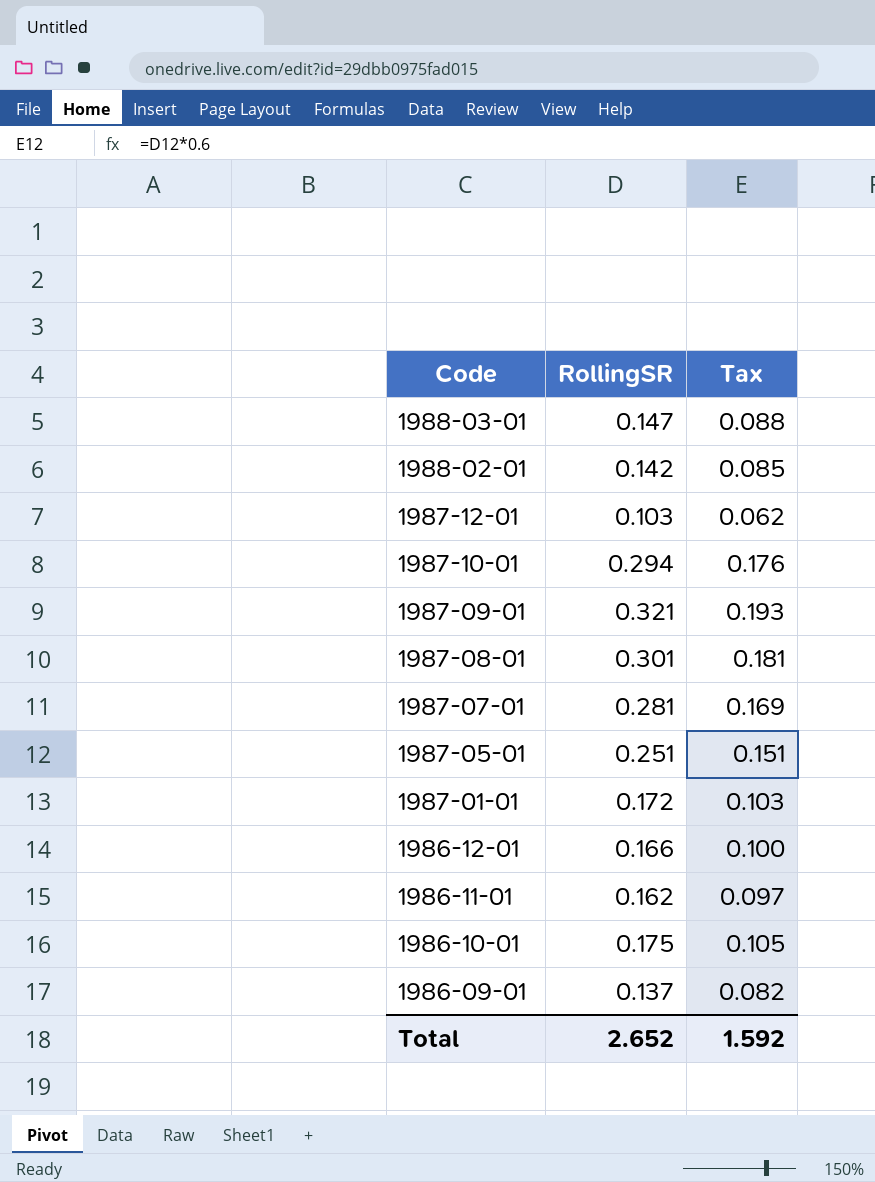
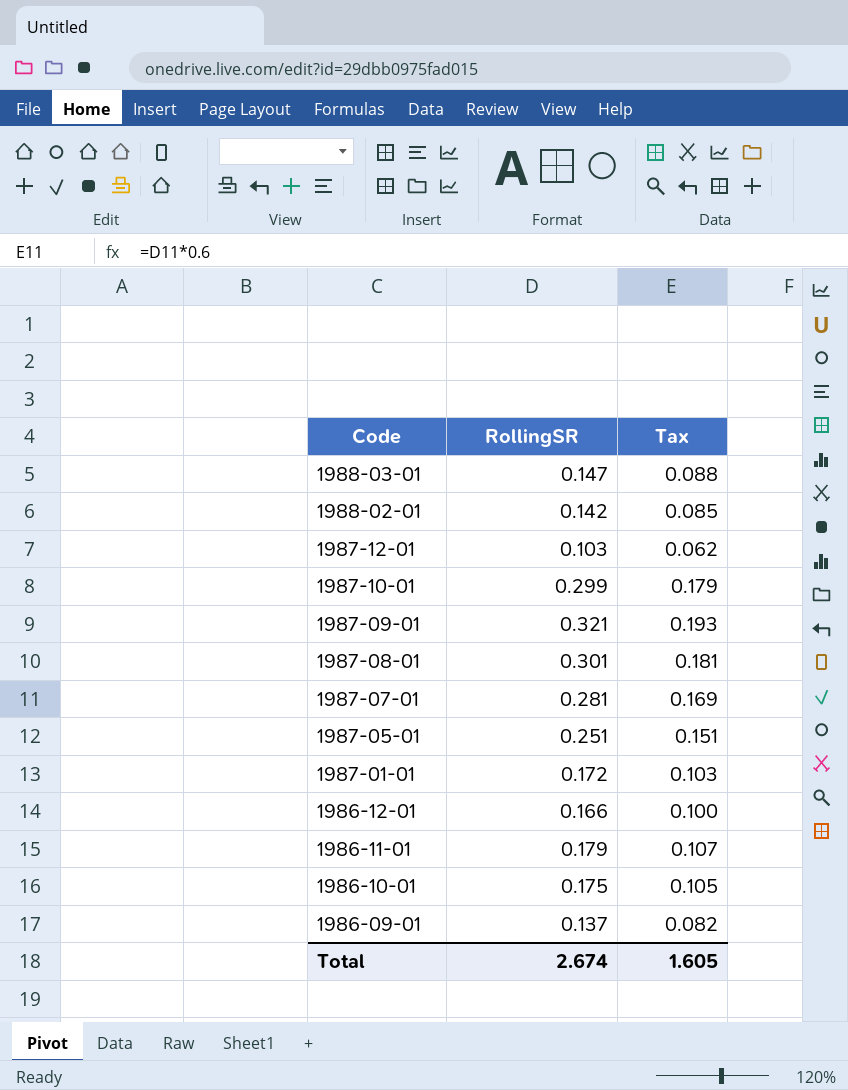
1987-10-01 | RollingSR: 0.294 -> 0.299
1987-10-01 | Tax: 0.176 -> 0.179
1986-11-01 | RollingSR: 0.162 -> 0.179
1986-11-01 | Tax: 0.097 -> 0.107
Total | RollingSR: 2.652 -> 2.674
Total | Tax: 1.592 -> 1.605

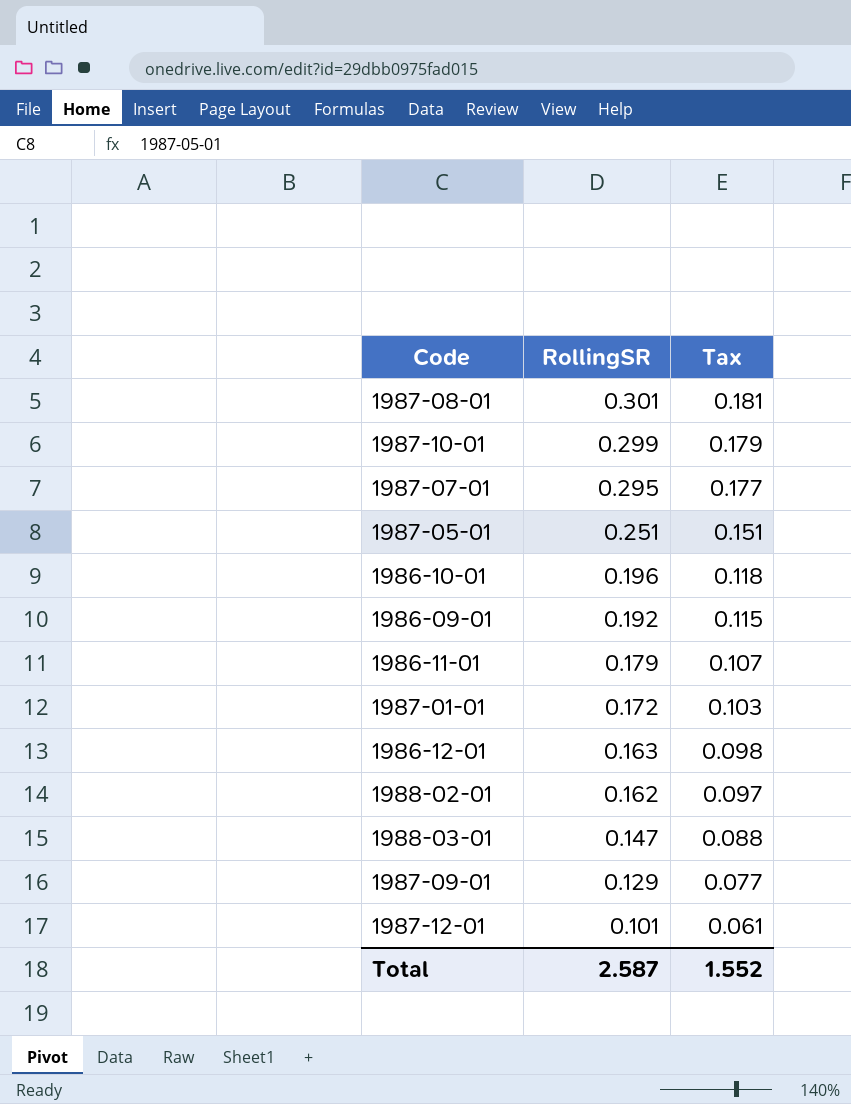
row order: Code descending -> RollingSR descending
1987-07-01 | RollingSR: 0.281 -> 0.295
1987-07-01 | Tax: 0.169 -> 0.177
1986-10-01 | RollingSR: 0.175 -> 0.196
1986-10-01 | Tax: 0.105 -> 0.118
1986-09-01 | RollingSR: 0.137 -> 0.192
1986-09-01 | Tax: 0.082 -> 0.115
1986-12-01 | RollingSR: 0.166 -> 0.163
1986-12-01 | Tax: 0.100 -> 0.098
1988-02-01 | RollingSR: 0.142 -> 0.162
1988-02-01 | Tax: 0.085 -> 0.097
1987-09-01 | RollingSR: 0.321 -> 0.129
1987-09-01 | Tax: 0.193 -> 0.077
1987-12-01 | RollingSR: 0.103 -> 0.101
1987-12-01 | Tax: 0.062 -> 0.061
Total | RollingSR: 2.674 -> 2.587
Total | Tax: 1.605 -> 1.552

